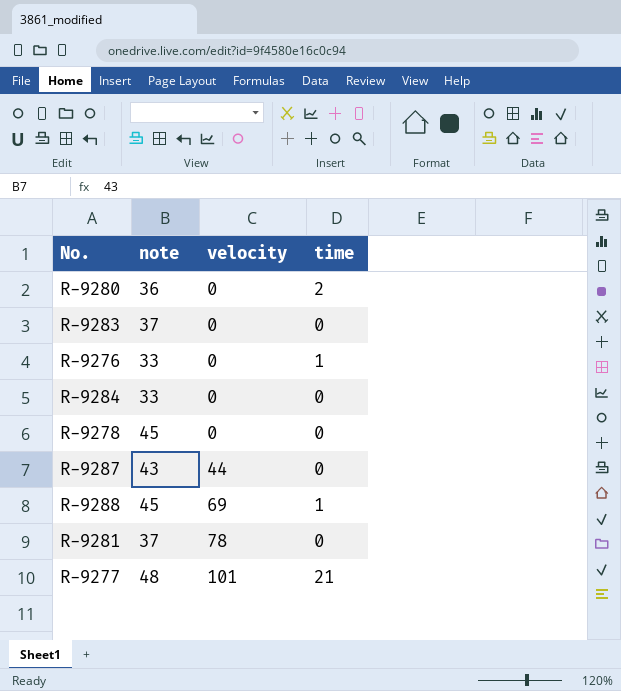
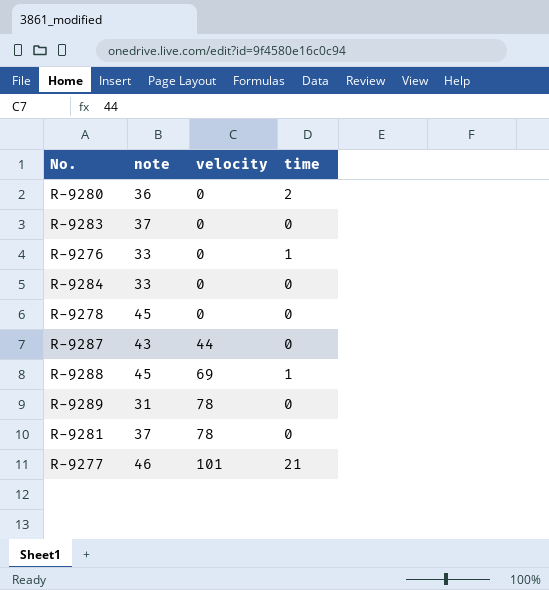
row R-9289: none -> 31 | 78 | 0
R-9277 | note: 48 -> 46

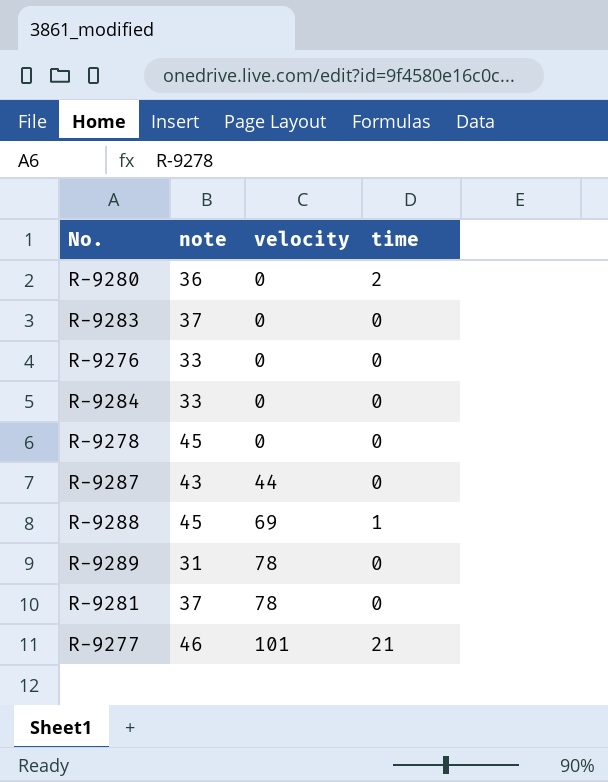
R-9276 | time: 1 -> 0

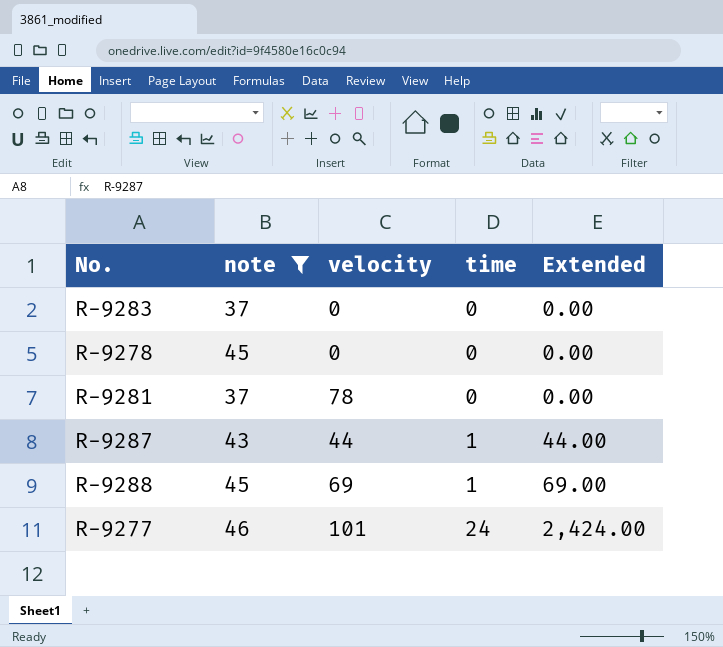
filter: none -> note >= 37
row order: velocity ascending -> time ascending
column Extended | formula: none -> [velocity] * [time]
R-9287 | time: 0 -> 1
R-9277 | time: 21 -> 24

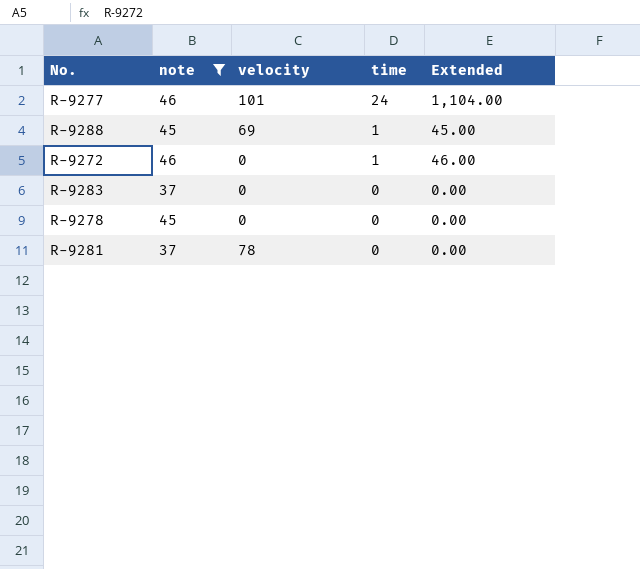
row order: time ascending -> time descending
column Extended | formula: [velocity] * [time] -> [note] * [time]
row R-9287: 43 | 44 | 1 | 44.00 -> none
row R-9272: none -> 46 | 0 | 1 | 46.00

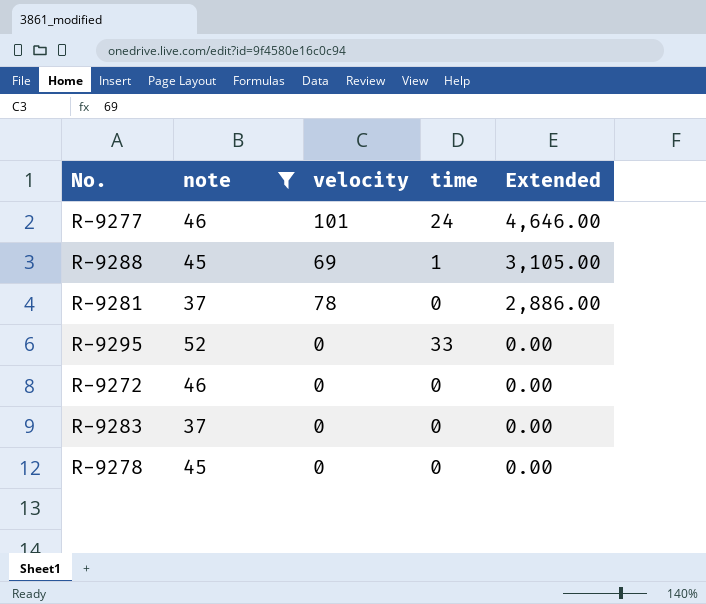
row order: time descending -> Extended descending
column Extended | formula: [note] * [time] -> [note] * [velocity]
row R-9295: none -> 52 | 0 | 33 | 0.00
R-9272 | time: 1 -> 0

